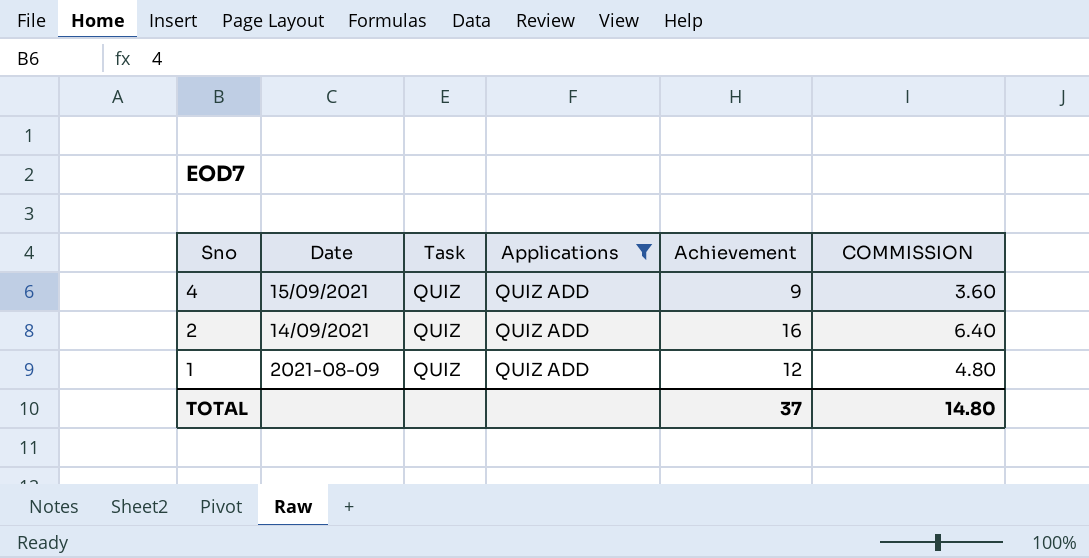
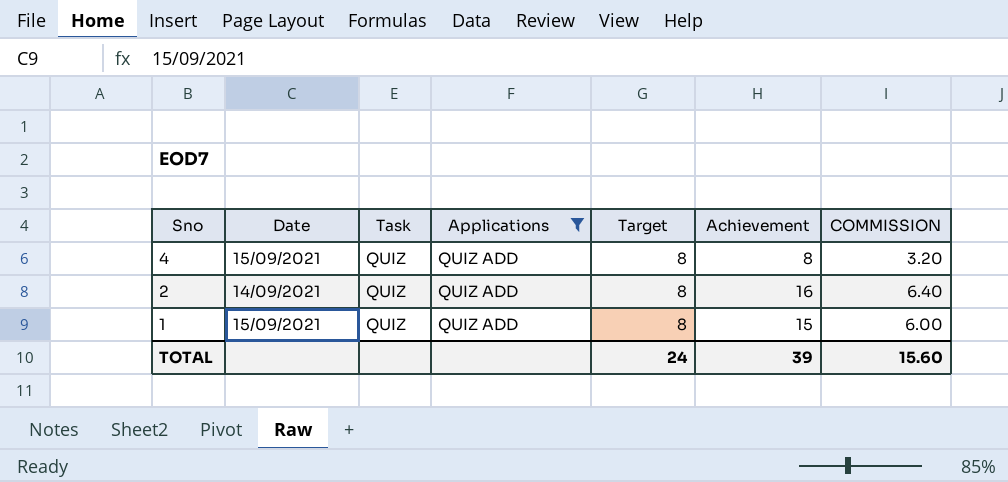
column Target | position: none -> 5
4 | Achievement: 9 -> 8
4 | COMMISSION: 3.60 -> 3.20
1 | Date: 2021-08-09 -> 15/09/2021
1 | Achievement: 12 -> 15
1 | COMMISSION: 4.80 -> 6.00
TOTAL | Achievement: 37 -> 39
TOTAL | COMMISSION: 14.80 -> 15.60

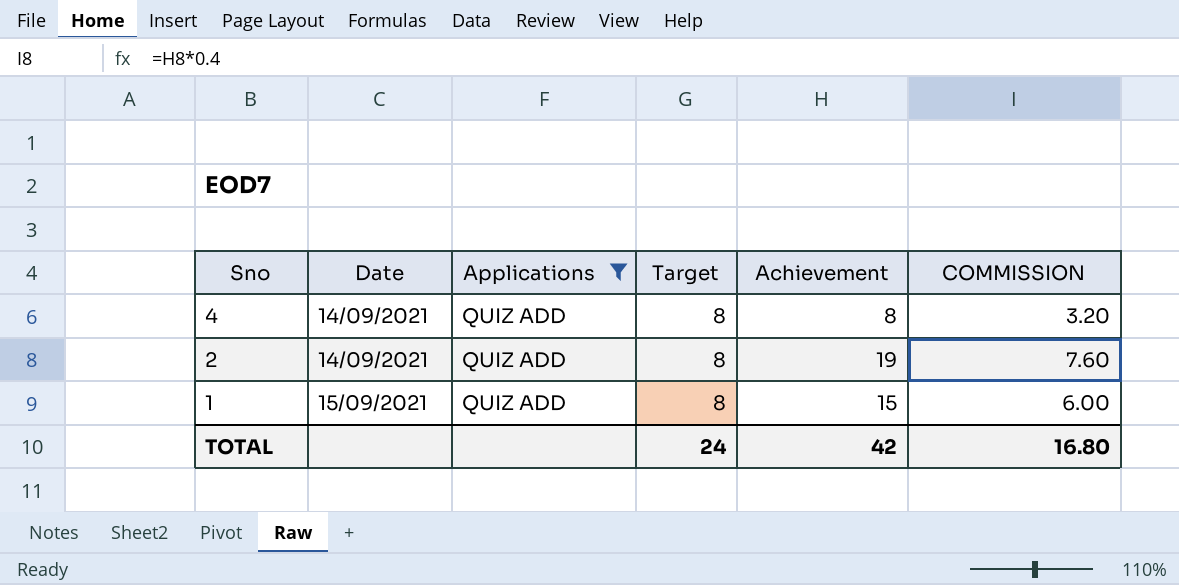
column Task | position: 3 -> none
4 | Date: 15/09/2021 -> 14/09/2021
2 | Achievement: 16 -> 19
2 | COMMISSION: 6.40 -> 7.60
TOTAL | Achievement: 39 -> 42
TOTAL | COMMISSION: 15.60 -> 16.80

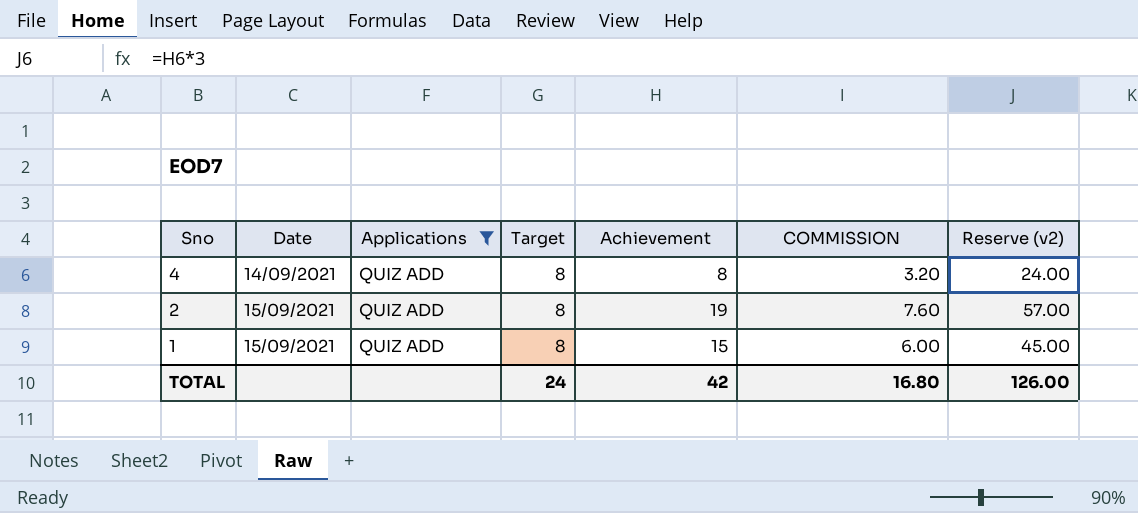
column Reserve (v2) | formula: none -> [Achievement] * 3
2 | Date: 14/09/2021 -> 15/09/2021

